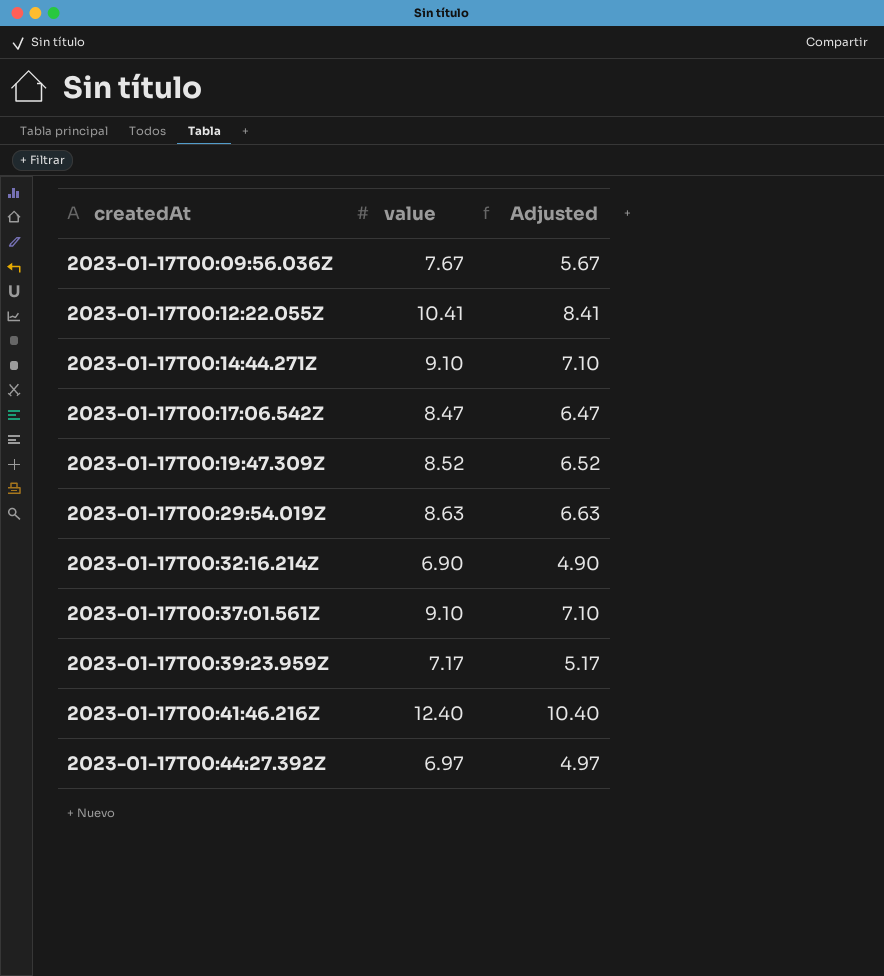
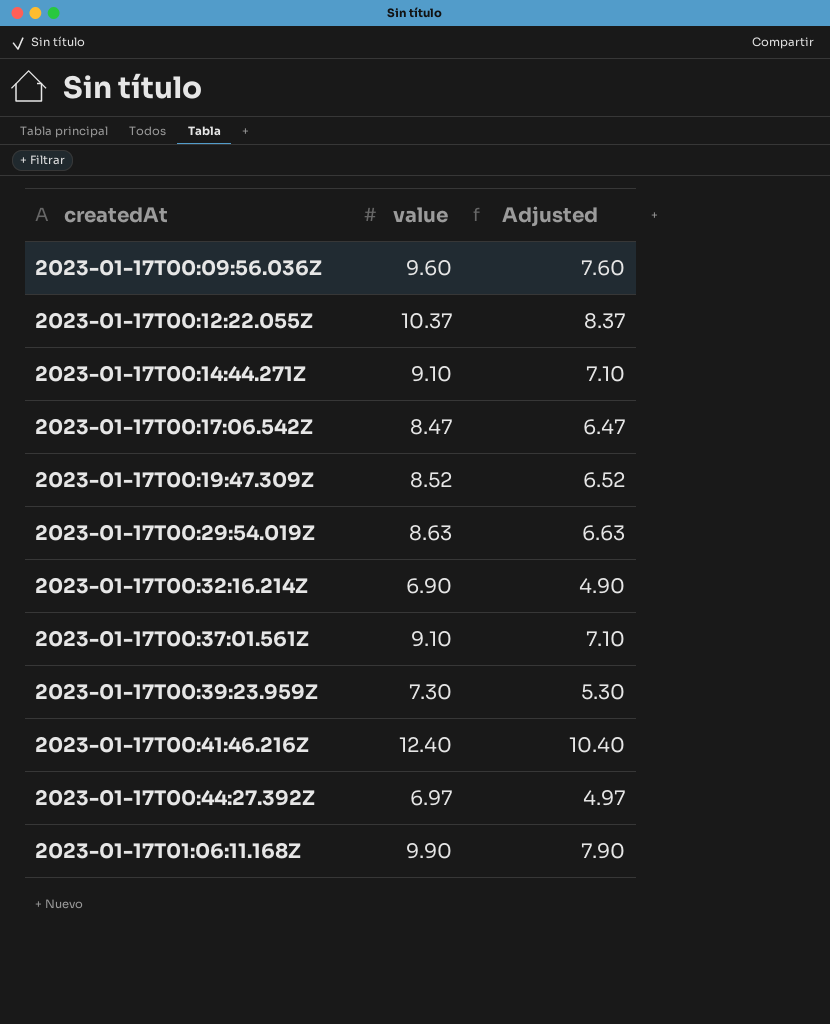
2023-01-17T00:09:56.036Z | value: 7.67 -> 9.60
2023-01-17T00:09:56.036Z | Adjusted: 5.67 -> 7.60
2023-01-17T00:12:22.055Z | value: 10.41 -> 10.37
2023-01-17T00:12:22.055Z | Adjusted: 8.41 -> 8.37
2023-01-17T00:39:23.959Z | value: 7.17 -> 7.30
2023-01-17T00:39:23.959Z | Adjusted: 5.17 -> 5.30
row 2023-01-17T01:06:11.168Z: none -> 9.90 | 7.90

